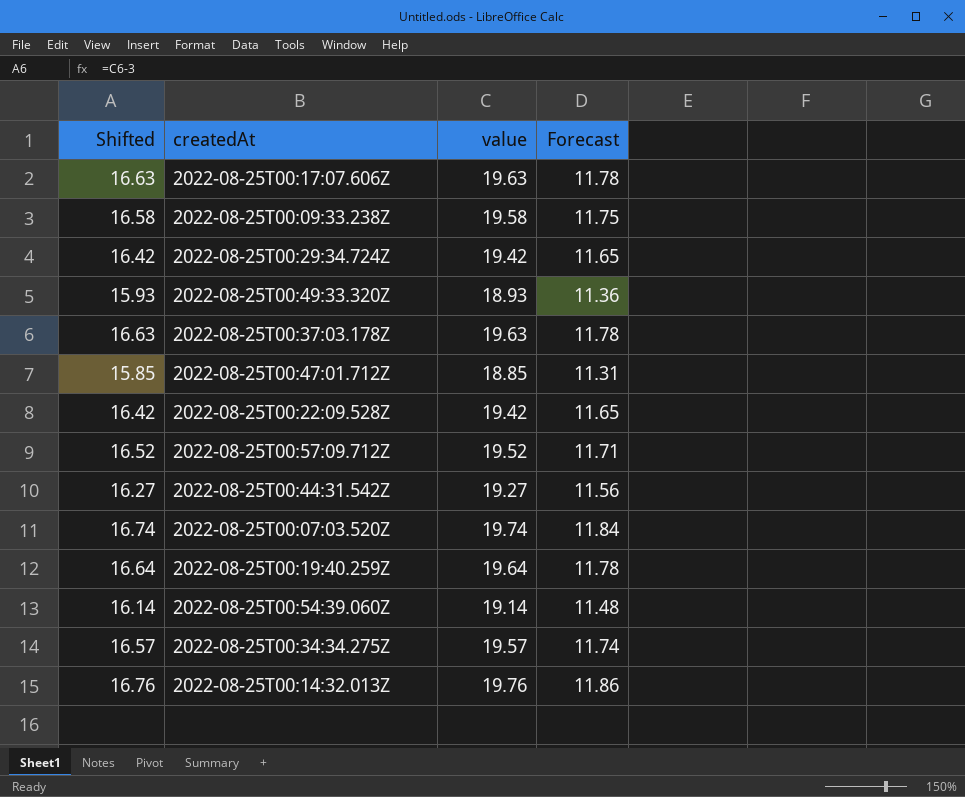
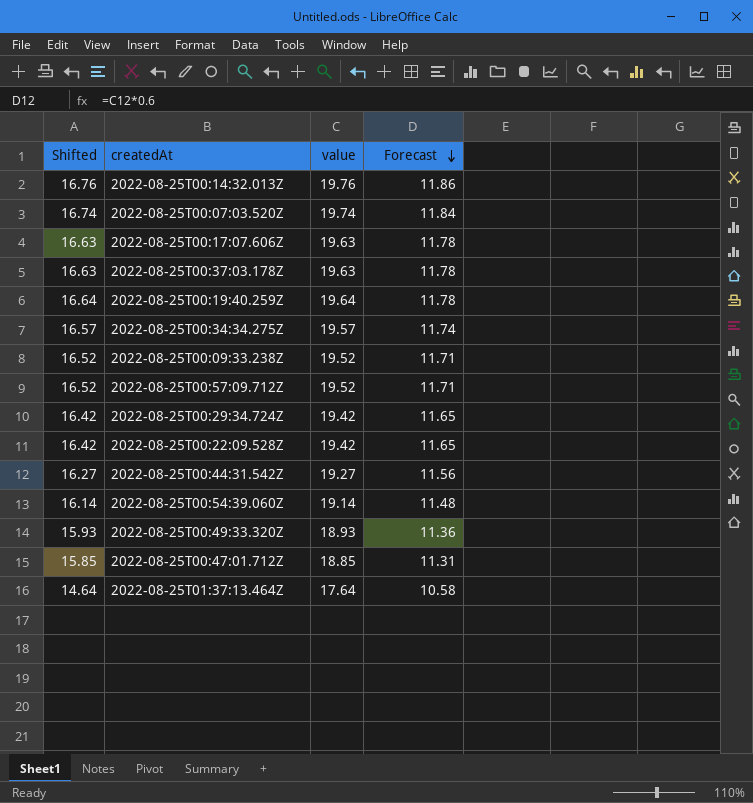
row order: none -> Forecast descending
2022-08-25T00:09:33.238Z | Shifted: 16.58 -> 16.52
2022-08-25T00:09:33.238Z | value: 19.58 -> 19.52
2022-08-25T00:09:33.238Z | Forecast: 11.75 -> 11.71
row 2022-08-25T01:37:13.464Z: none -> 14.64 | 17.64 | 10.58

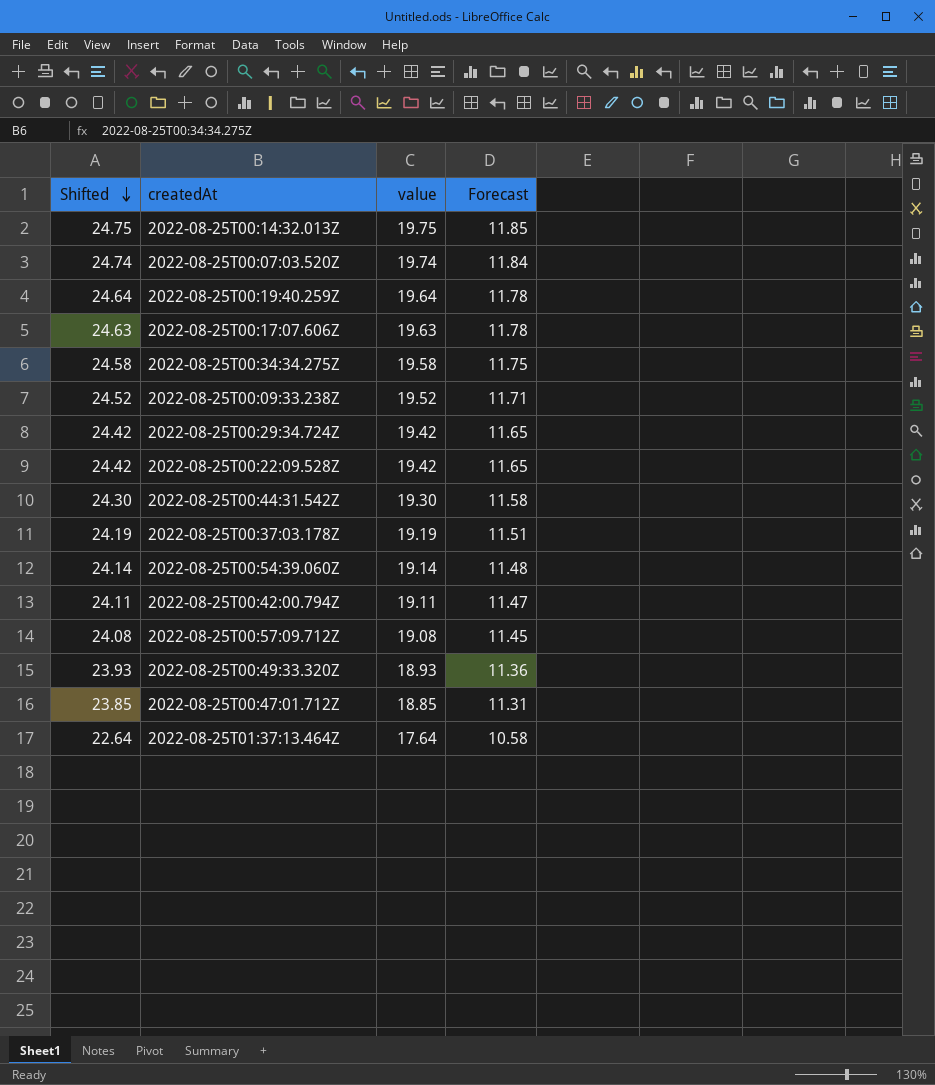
row order: Forecast descending -> Shifted descending
column Shifted | formula: [value] - 3 -> [value] + 5
2022-08-25T00:14:32.013Z | value: 19.76 -> 19.75
2022-08-25T00:14:32.013Z | Forecast: 11.86 -> 11.85
2022-08-25T00:34:34.275Z | value: 19.57 -> 19.58
2022-08-25T00:34:34.275Z | Forecast: 11.74 -> 11.75
2022-08-25T00:44:31.542Z | value: 19.27 -> 19.30
2022-08-25T00:44:31.542Z | Forecast: 11.56 -> 11.58
2022-08-25T00:37:03.178Z | value: 19.63 -> 19.19
2022-08-25T00:37:03.178Z | Forecast: 11.78 -> 11.51
row 2022-08-25T00:42:00.794Z: none -> 24.11 | 19.11 | 11.47
2022-08-25T00:57:09.712Z | value: 19.52 -> 19.08
2022-08-25T00:57:09.712Z | Forecast: 11.71 -> 11.45

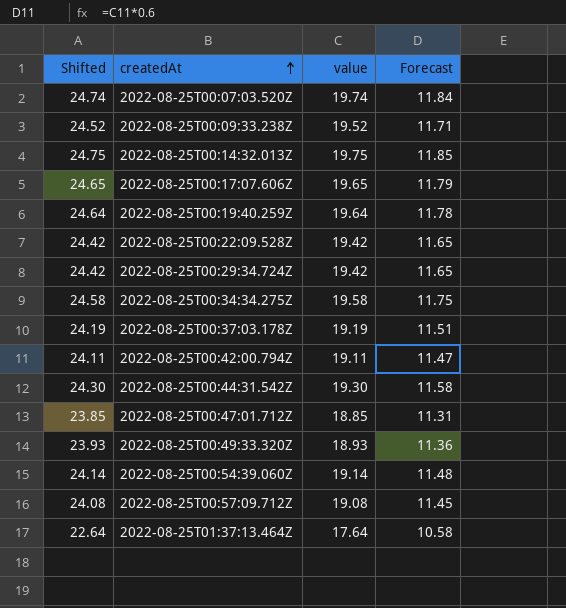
row order: Shifted descending -> createdAt ascending
2022-08-25T00:17:07.606Z | Shifted: 24.63 -> 24.65
2022-08-25T00:17:07.606Z | value: 19.63 -> 19.65
2022-08-25T00:17:07.606Z | Forecast: 11.78 -> 11.79

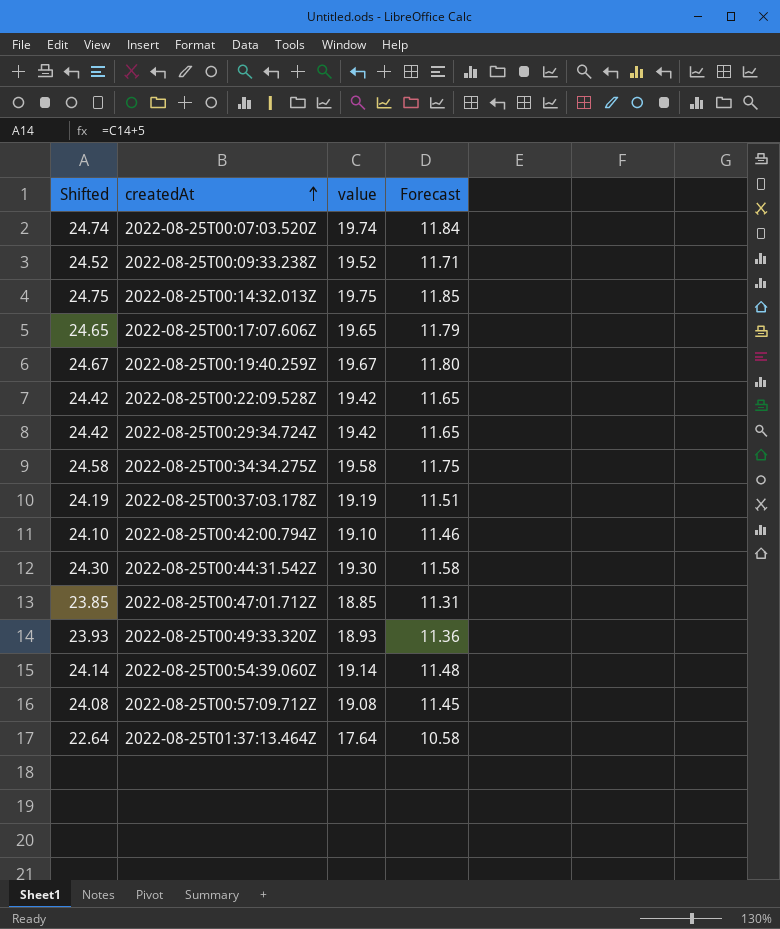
2022-08-25T00:19:40.259Z | Shifted: 24.64 -> 24.67
2022-08-25T00:19:40.259Z | value: 19.64 -> 19.67
2022-08-25T00:19:40.259Z | Forecast: 11.78 -> 11.80
2022-08-25T00:42:00.794Z | Shifted: 24.11 -> 24.10
2022-08-25T00:42:00.794Z | value: 19.11 -> 19.10
2022-08-25T00:42:00.794Z | Forecast: 11.47 -> 11.46

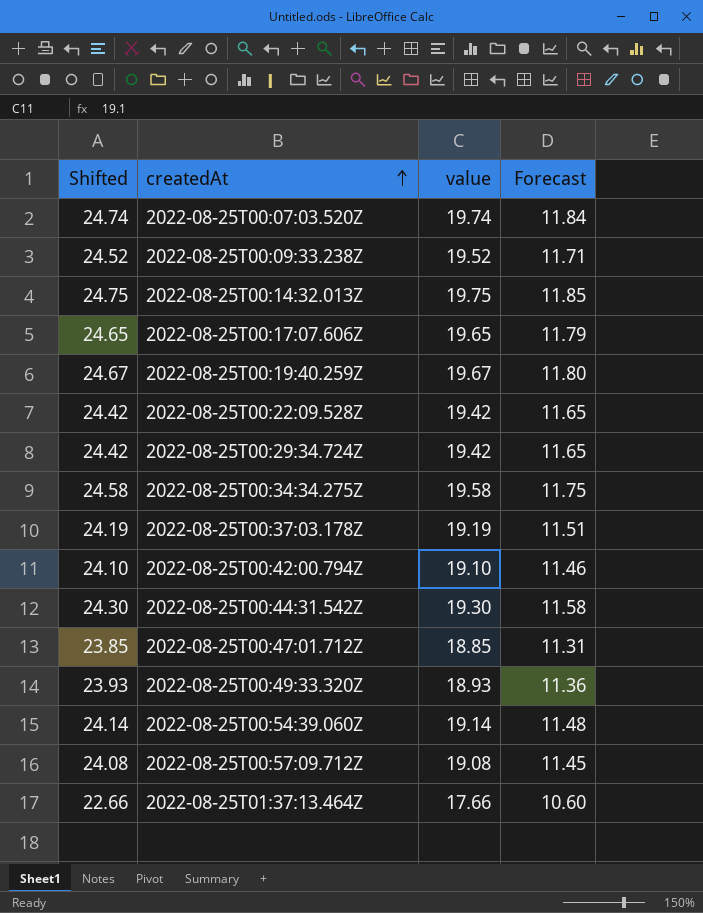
2022-08-25T01:37:13.464Z | Shifted: 22.64 -> 22.66
2022-08-25T01:37:13.464Z | value: 17.64 -> 17.66
2022-08-25T01:37:13.464Z | Forecast: 10.58 -> 10.60

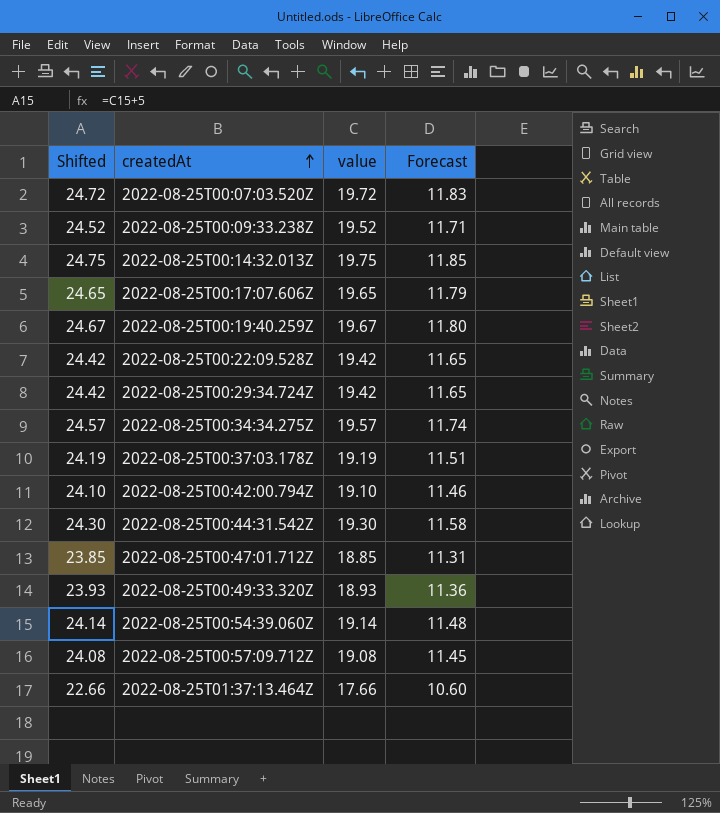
2022-08-25T00:07:03.520Z | Shifted: 24.74 -> 24.72
2022-08-25T00:07:03.520Z | value: 19.74 -> 19.72
2022-08-25T00:07:03.520Z | Forecast: 11.84 -> 11.83
2022-08-25T00:34:34.275Z | Shifted: 24.58 -> 24.57
2022-08-25T00:34:34.275Z | value: 19.58 -> 19.57
2022-08-25T00:34:34.275Z | Forecast: 11.75 -> 11.74

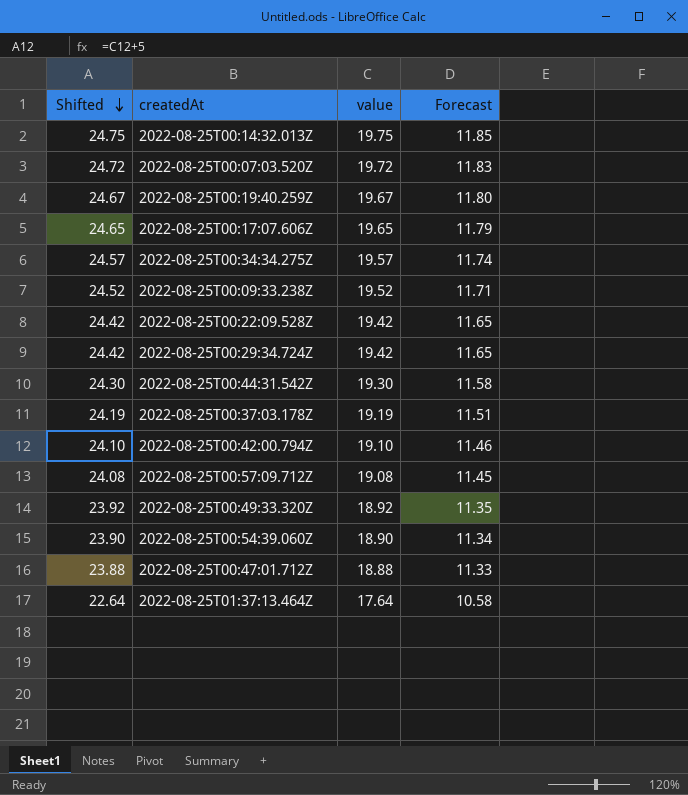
row order: createdAt ascending -> Shifted descending
2022-08-25T00:49:33.320Z | Shifted: 23.93 -> 23.92
2022-08-25T00:49:33.320Z | value: 18.93 -> 18.92
2022-08-25T00:49:33.320Z | Forecast: 11.36 -> 11.35
2022-08-25T00:54:39.060Z | Shifted: 24.14 -> 23.90
2022-08-25T00:54:39.060Z | value: 19.14 -> 18.90
2022-08-25T00:54:39.060Z | Forecast: 11.48 -> 11.34
2022-08-25T00:47:01.712Z | Shifted: 23.85 -> 23.88
2022-08-25T00:47:01.712Z | value: 18.85 -> 18.88
2022-08-25T00:47:01.712Z | Forecast: 11.31 -> 11.33
2022-08-25T01:37:13.464Z | Shifted: 22.66 -> 22.64
2022-08-25T01:37:13.464Z | value: 17.66 -> 17.64
2022-08-25T01:37:13.464Z | Forecast: 10.60 -> 10.58

